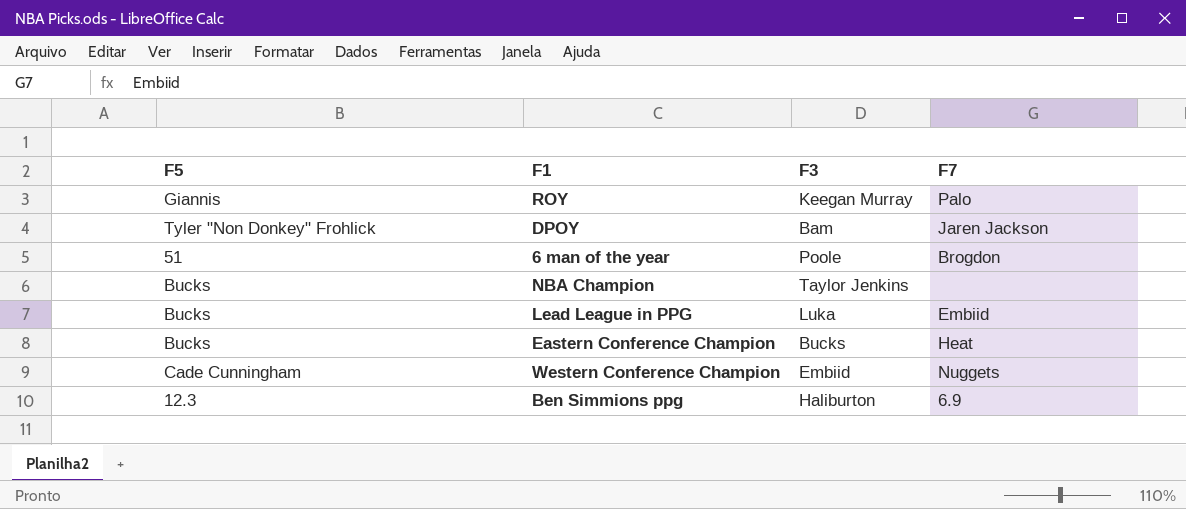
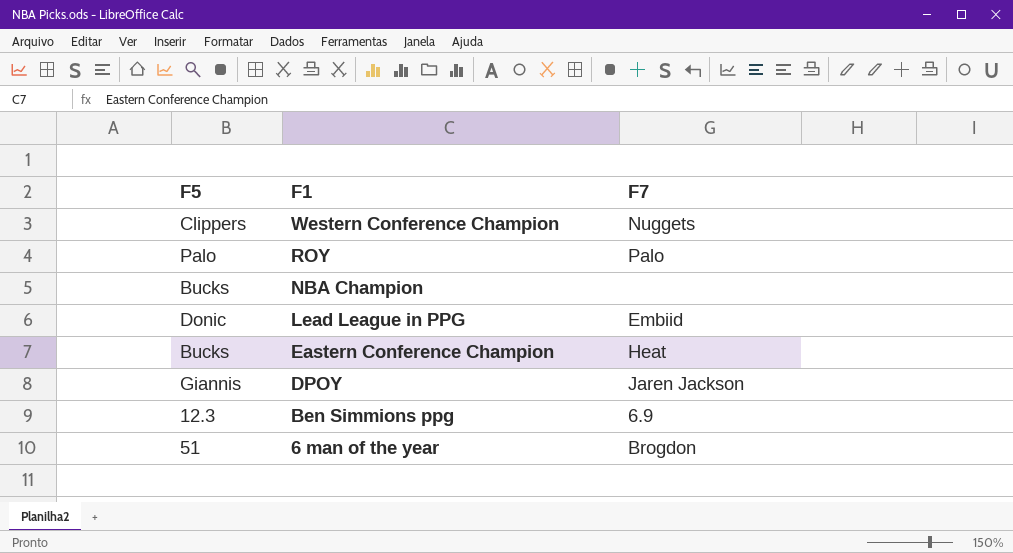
row order: none -> F1 descending
column F3 | position: 3 -> none
Western Conference Champion | F5: Cade Cunningham -> Clippers
ROY | F5: Giannis -> Palo
Lead League in PPG | F5: Bucks -> Donic
DPOY | F5: Tyler "Non Donkey" Frohlick -> Giannis

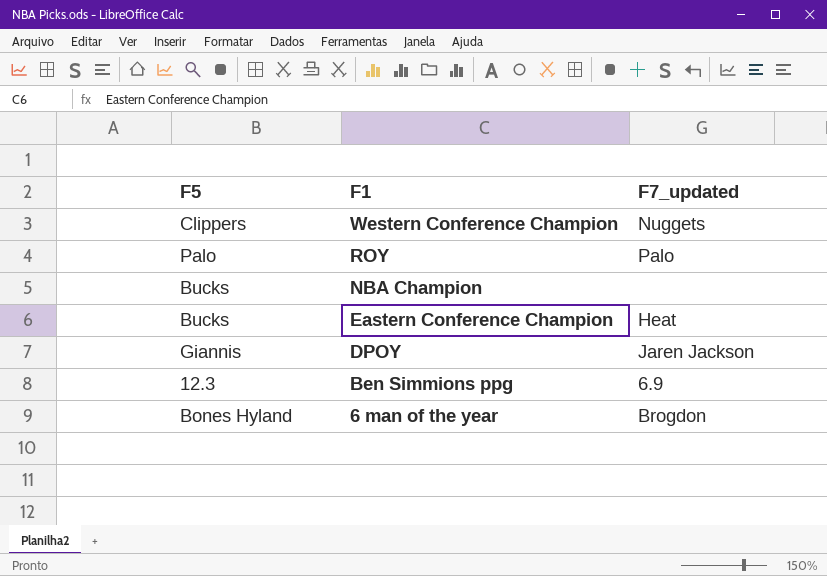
column name: F7 -> F7_updated
row Lead League in PPG: Donic | Embiid -> none
6 man of the year | F5: 51 -> Bones Hyland

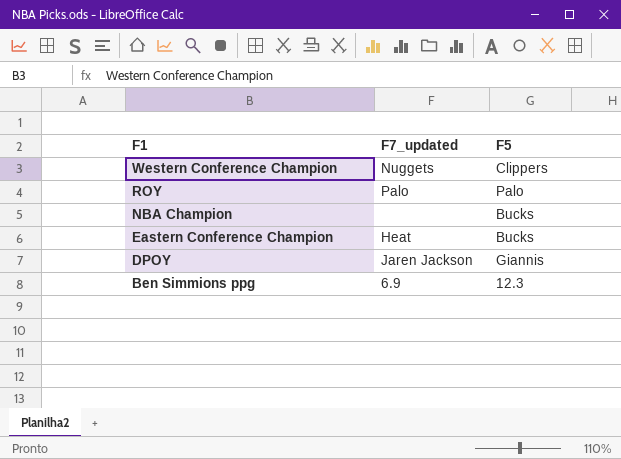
column F5 | position: 1 -> 3
row 6 man of the year: Bones Hyland | Brogdon -> none

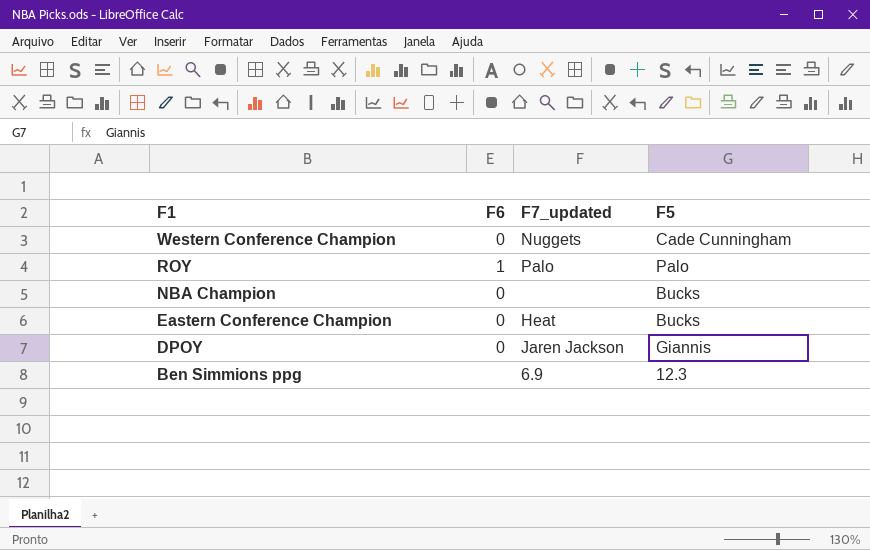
column F6 | position: none -> 2
Western Conference Champion | F5: Clippers -> Cade Cunningham

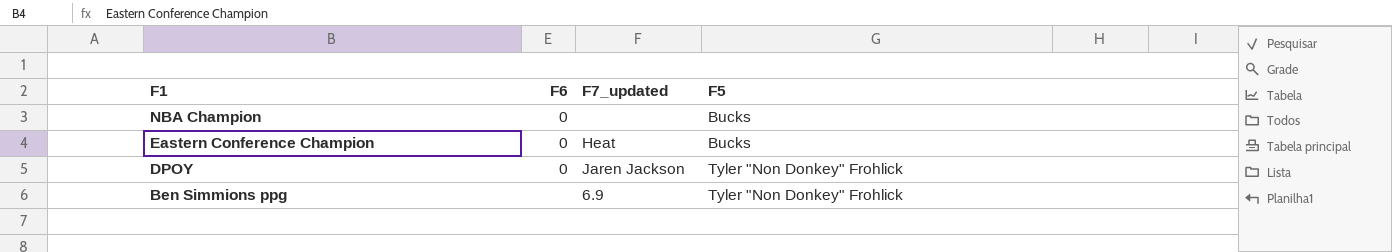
row Western Conference Champion: 0 | Nuggets | Cade Cunningham -> none
row ROY: 1 | Palo | Palo -> none
DPOY | F5: Giannis -> Tyler "Non Donkey" Frohlick
Ben Simmions ppg | F5: 12.3 -> Tyler "Non Donkey" Frohlick

